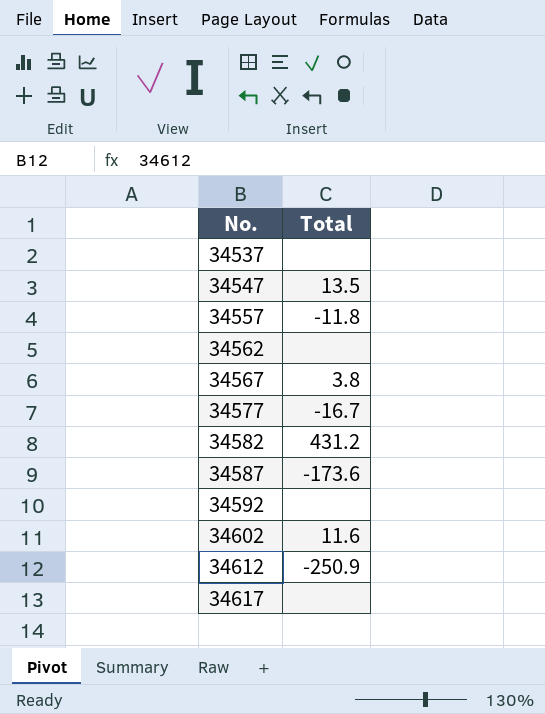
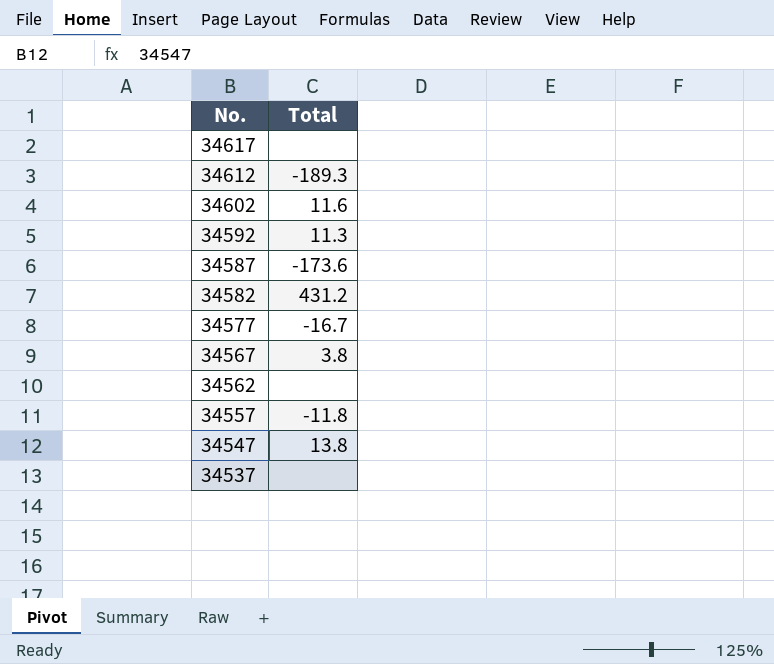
row order: No. ascending -> No. descending
34612 | Total: -250.9 -> -189.3
34592 | Total: none -> 11.3
34547 | Total: 13.5 -> 13.8

